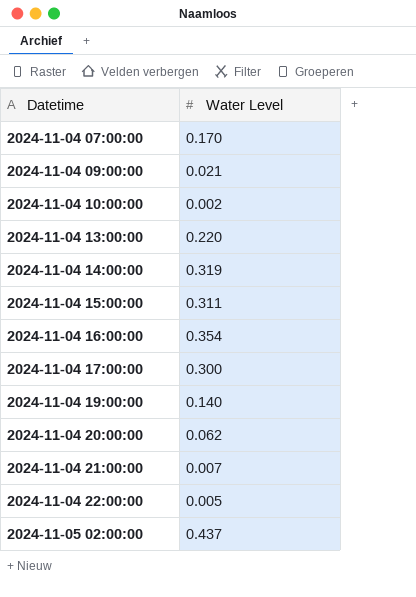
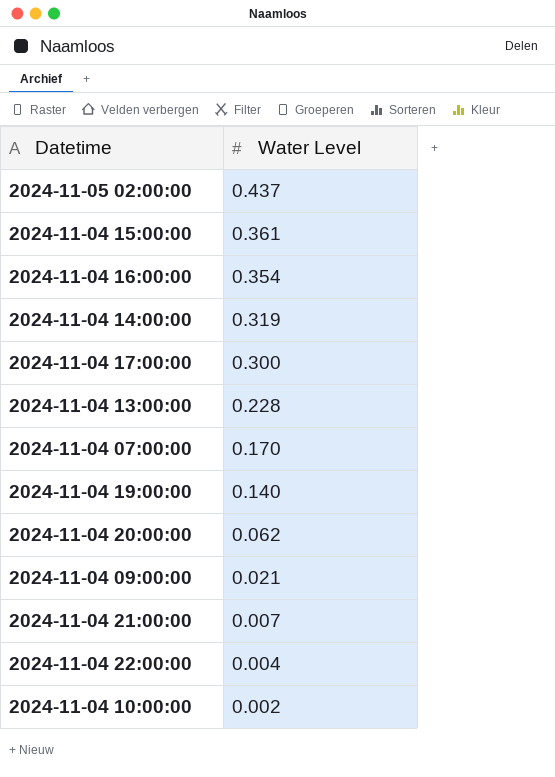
row order: Datetime ascending -> Water Level descending
2024-11-04 15:00:00 | Water Level: 0.311 -> 0.361
2024-11-04 13:00:00 | Water Level: 0.220 -> 0.228
2024-11-04 22:00:00 | Water Level: 0.005 -> 0.004

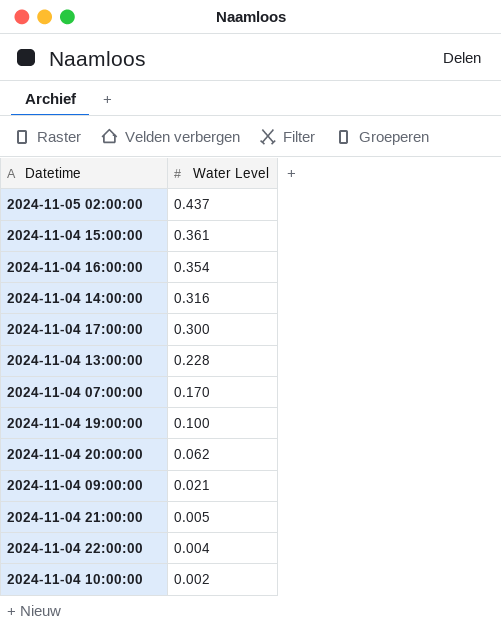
2024-11-04 14:00:00 | Water Level: 0.319 -> 0.316
2024-11-04 19:00:00 | Water Level: 0.140 -> 0.100
2024-11-04 21:00:00 | Water Level: 0.007 -> 0.005

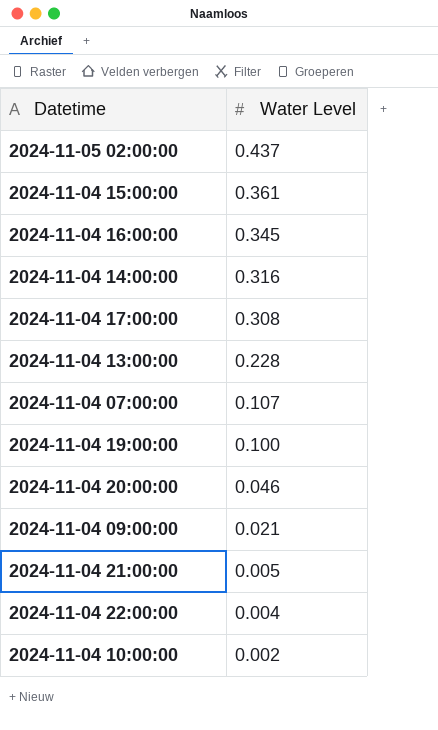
2024-11-04 16:00:00 | Water Level: 0.354 -> 0.345
2024-11-04 17:00:00 | Water Level: 0.300 -> 0.308
2024-11-04 07:00:00 | Water Level: 0.170 -> 0.107
2024-11-04 20:00:00 | Water Level: 0.062 -> 0.046

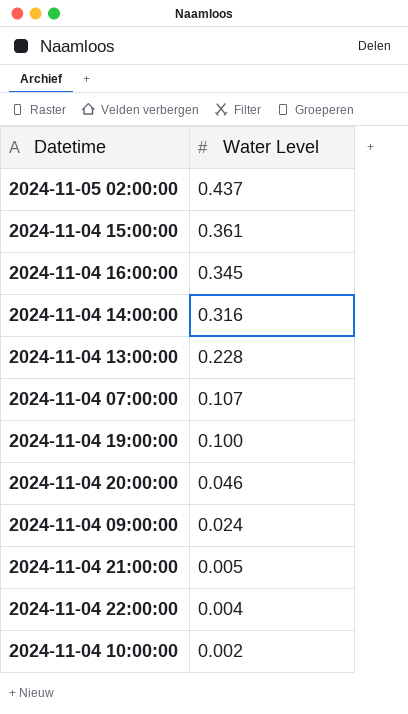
row 2024-11-04 17:00:00: 0.308 -> none
2024-11-04 09:00:00 | Water Level: 0.021 -> 0.024

